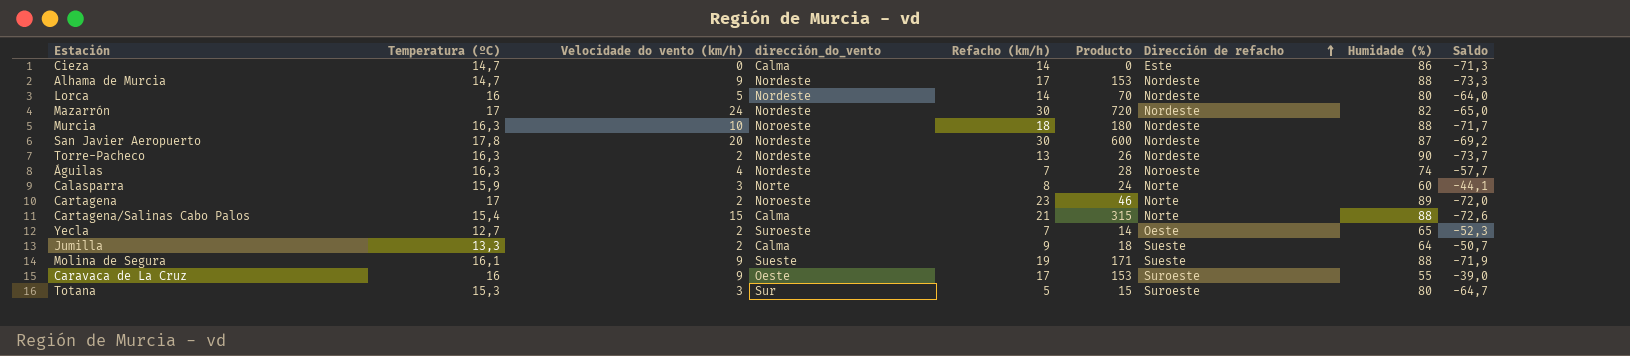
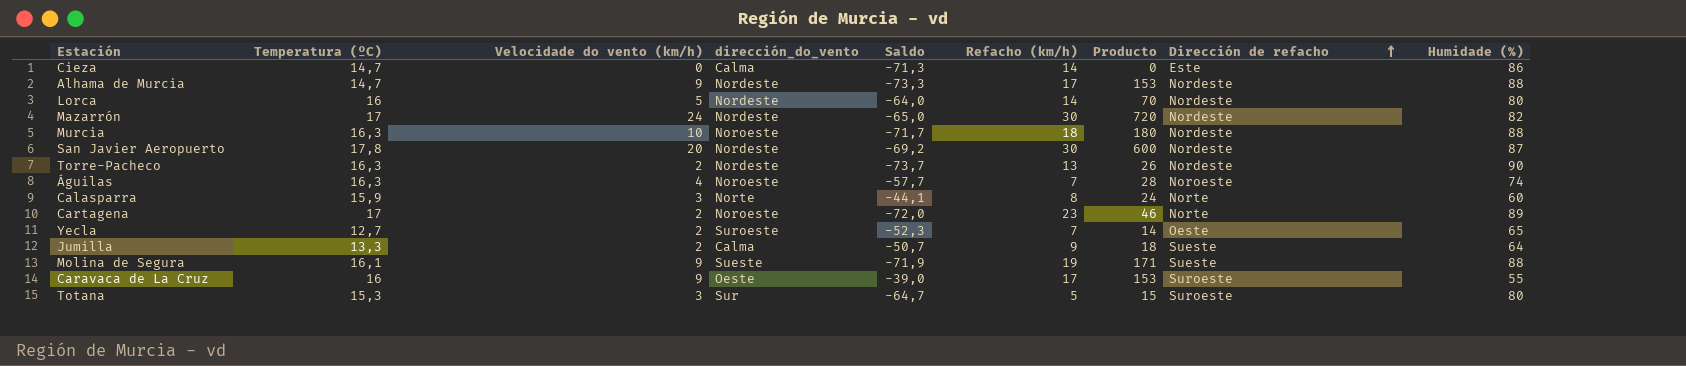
column Saldo | position: 9 -> 5
row Cartagena/Salinas Cabo Palos: 15,4 | 15 | Calma | 21 | 315 | Norte | 88 | -72,6 -> none
Águilas | dirección_do_vento: Nordeste -> Noroeste

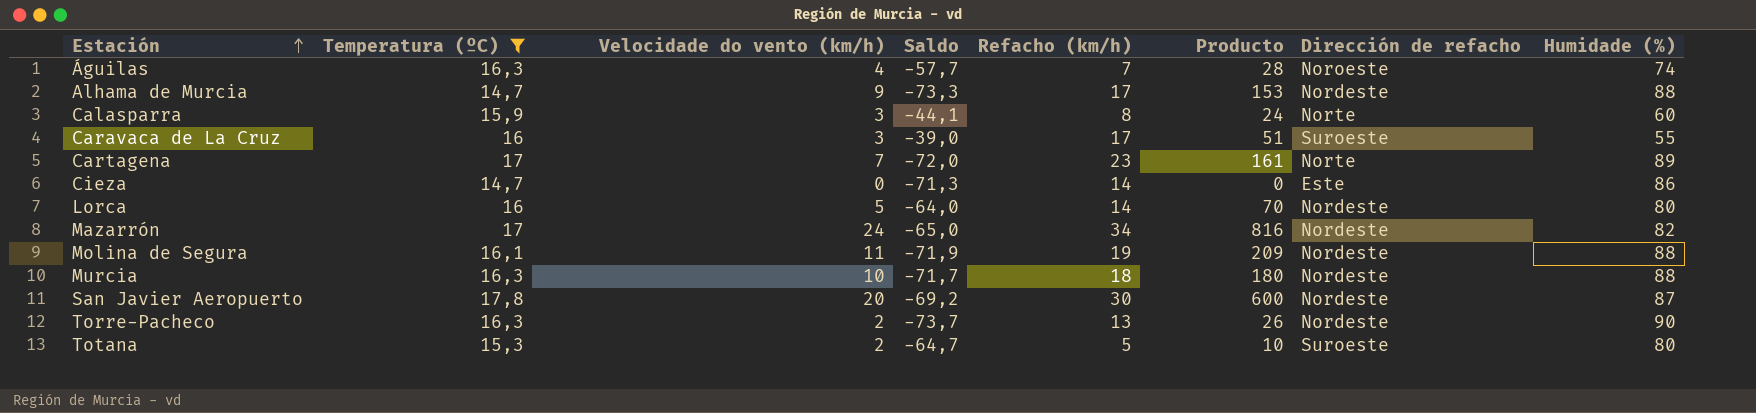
filter: none -> Temperatura (ºC) >= 14,7
row order: Dirección de refacho ascending -> Estación ascending
column dirección_do_vento | position: 4 -> none
Caravaca de La Cruz | Velocidade do vento (km/h): 9 -> 3
Caravaca de La Cruz | Producto: 153 -> 51
Cartagena | Velocidade do vento (km/h): 2 -> 7
Cartagena | Producto: 46 -> 161
Mazarrón | Refacho (km/h): 30 -> 34
Mazarrón | Producto: 720 -> 816
Molina de Segura | Velocidade do vento (km/h): 9 -> 11
Molina de Segura | Producto: 171 -> 209
Molina de Segura | Dirección de refacho: Sueste -> Nordeste
Totana | Velocidade do vento (km/h): 3 -> 2
Totana | Producto: 15 -> 10

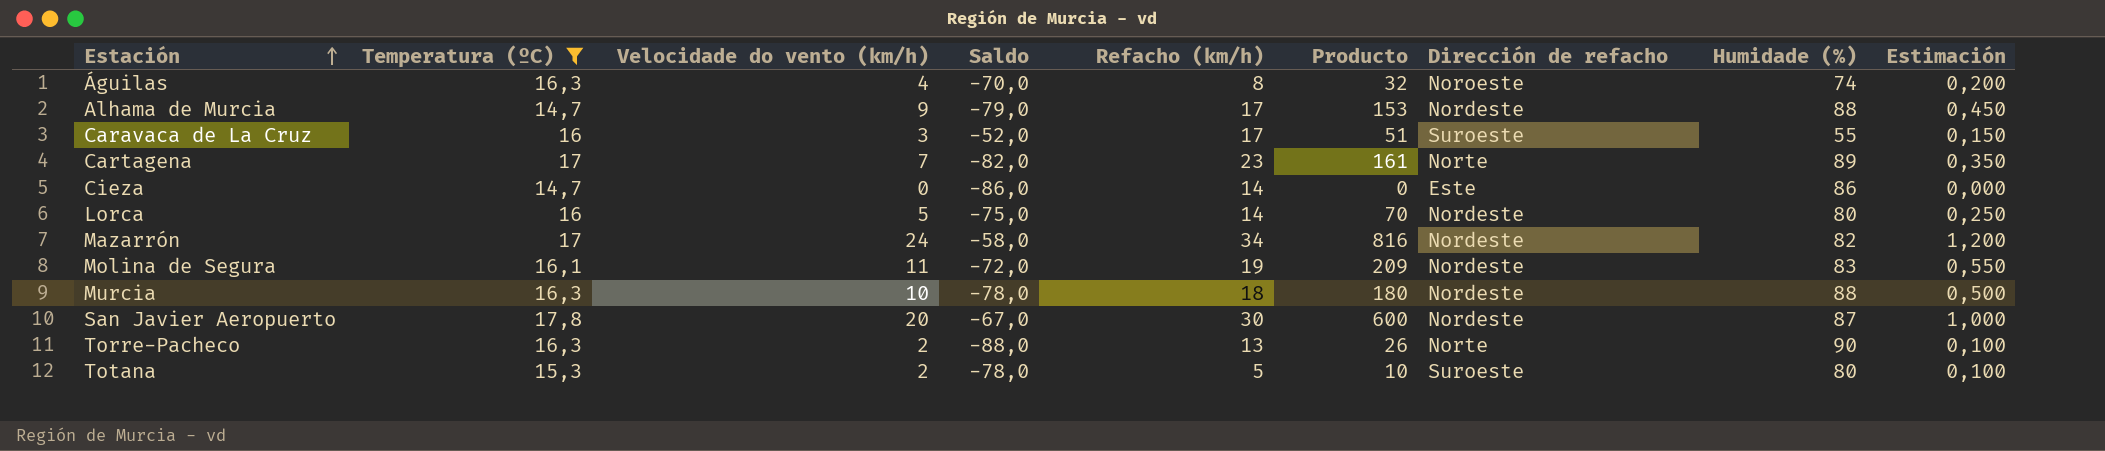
column Saldo | formula: [Temperatura (ºC)] - [Humidade (%)] -> [Velocidade do vento (km/h)] - [Humidade (%)]
column Estimación | formula: none -> [Velocidade do vento (km/h)] * 0,05
row Calasparra: 15,9 | 3 | -44,1 | 8 | 24 | Norte | 60 -> none
Águilas | Refacho (km/h): 7 -> 8
Águilas | Producto: 28 -> 32
Molina de Segura | Humidade (%): 88 -> 83
Torre-Pacheco | Dirección de refacho: Nordeste -> Norte

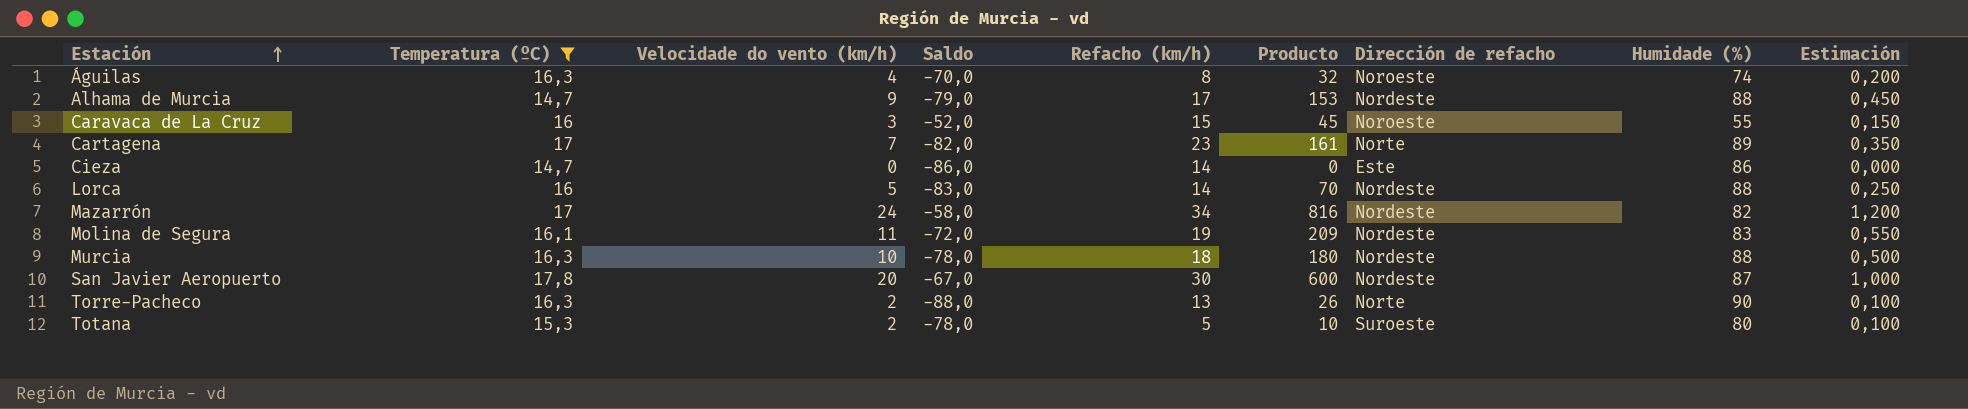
Caravaca de La Cruz | Refacho (km/h): 17 -> 15
Caravaca de La Cruz | Producto: 51 -> 45
Caravaca de La Cruz | Dirección de refacho: Suroeste -> Noroeste
Lorca | Saldo: -75,0 -> -83,0
Lorca | Humidade (%): 80 -> 88

